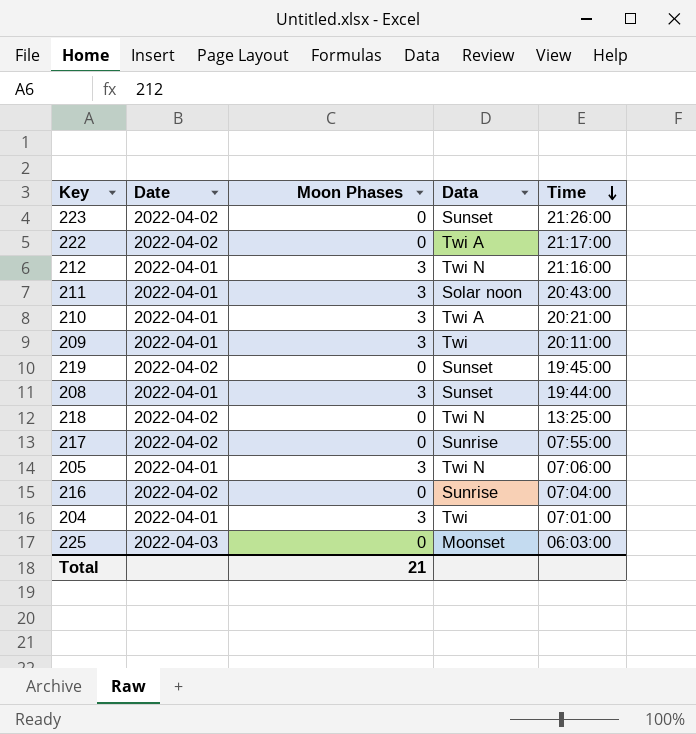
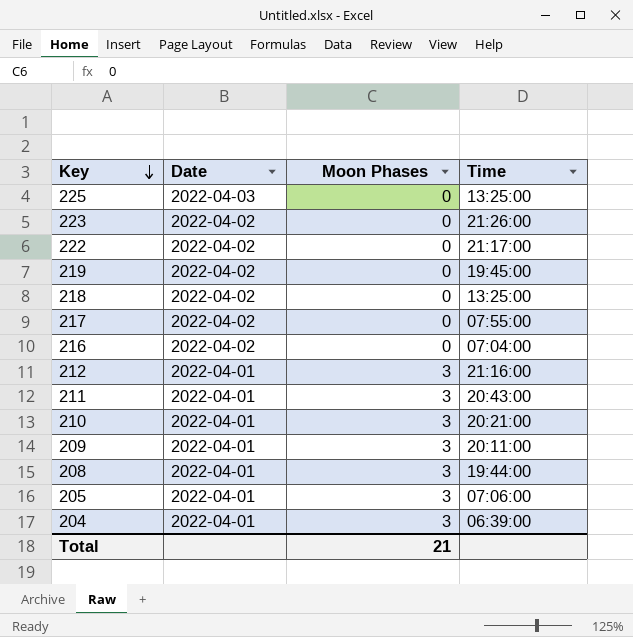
row order: Time descending -> Key descending
column Data | position: 4 -> none
225 | Time: 06:03:00 -> 13:25:00
204 | Time: 07:01:00 -> 06:39:00

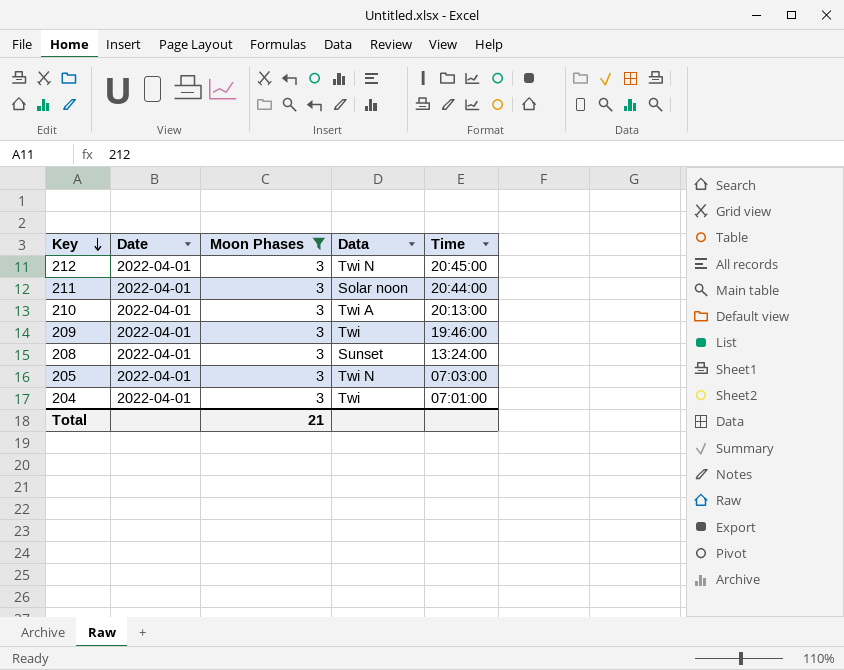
filter: none -> Moon Phases = 3
column Data | position: none -> 4
212 | Time: 21:16:00 -> 20:45:00
211 | Time: 20:43:00 -> 20:44:00
210 | Time: 20:21:00 -> 20:13:00
209 | Time: 20:11:00 -> 19:46:00
208 | Time: 19:44:00 -> 13:24:00
205 | Time: 07:06:00 -> 07:03:00
204 | Time: 06:39:00 -> 07:01:00

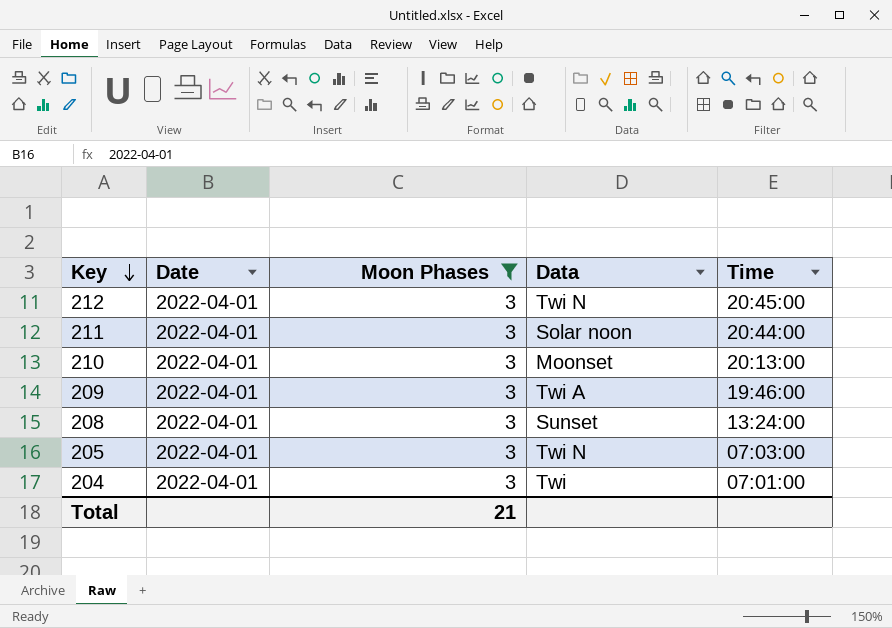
210 | Data: Twi A -> Moonset
209 | Data: Twi -> Twi A

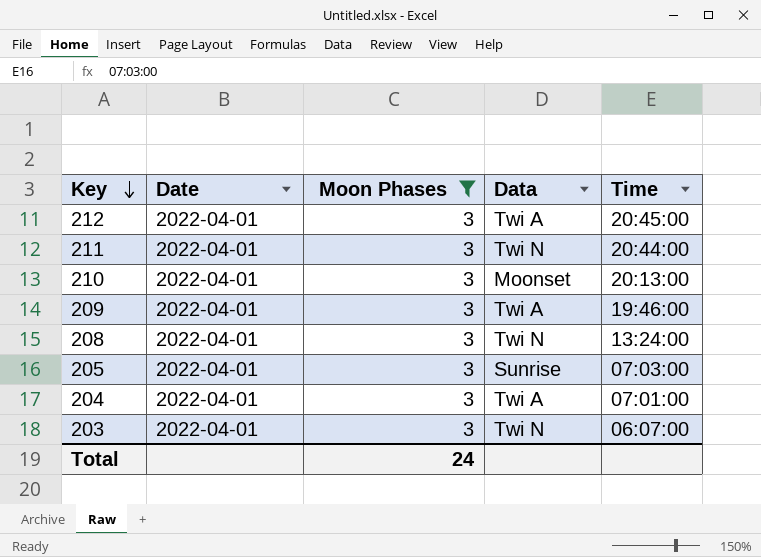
212 | Data: Twi N -> Twi A
211 | Data: Solar noon -> Twi N
208 | Data: Sunset -> Twi N
205 | Data: Twi N -> Sunrise
204 | Data: Twi -> Twi A
row 203: none -> 2022-04-01 | 3 | Twi N | 06:07:00
Total | Moon Phases: 21 -> 24

